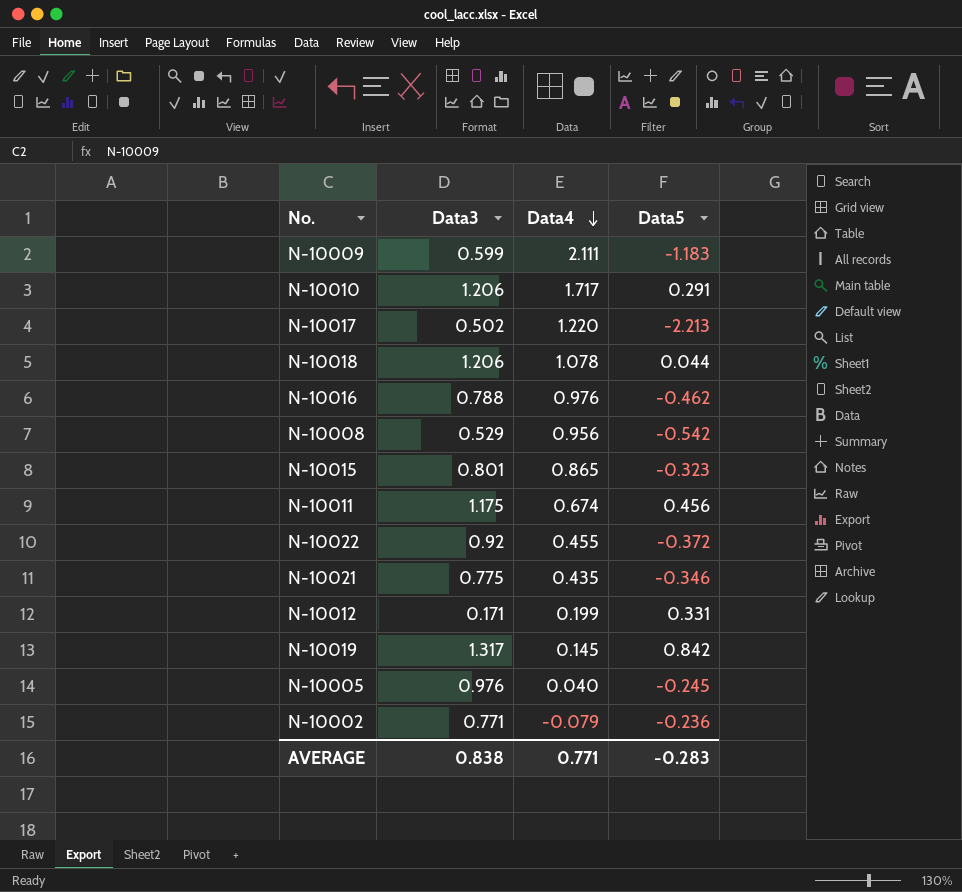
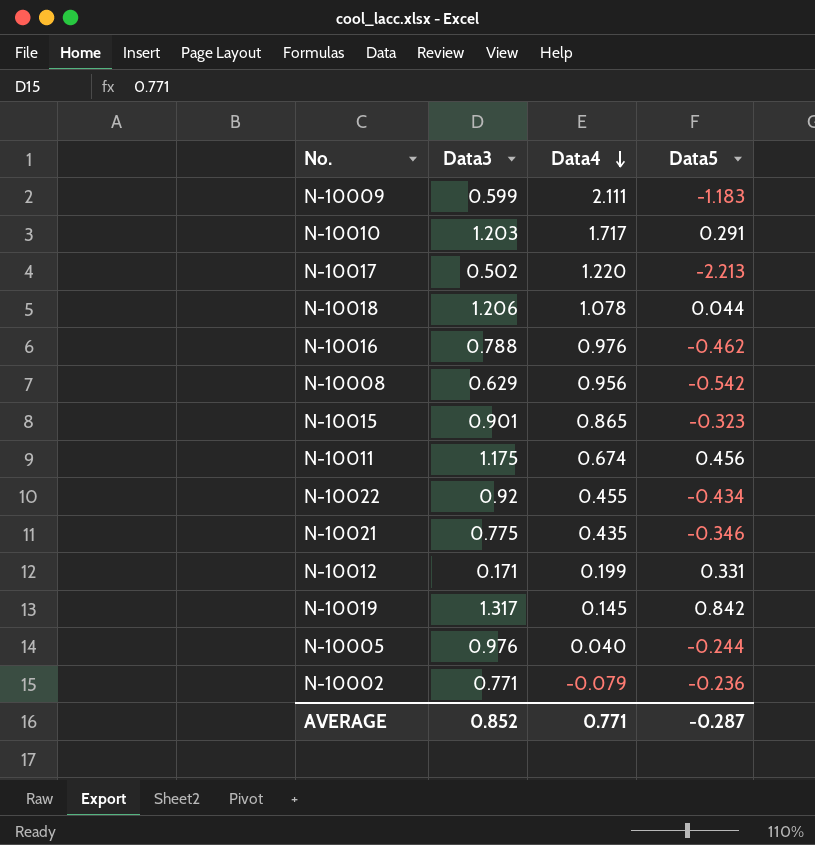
N-10010 | Data3: 1.206 -> 1.203
N-10008 | Data3: 0.529 -> 0.629
N-10015 | Data3: 0.801 -> 0.901
N-10022 | Data5: -0.372 -> -0.434
N-10005 | Data5: -0.245 -> -0.244
AVERAGE | Data3: 0.838 -> 0.852
AVERAGE | Data5: -0.283 -> -0.287

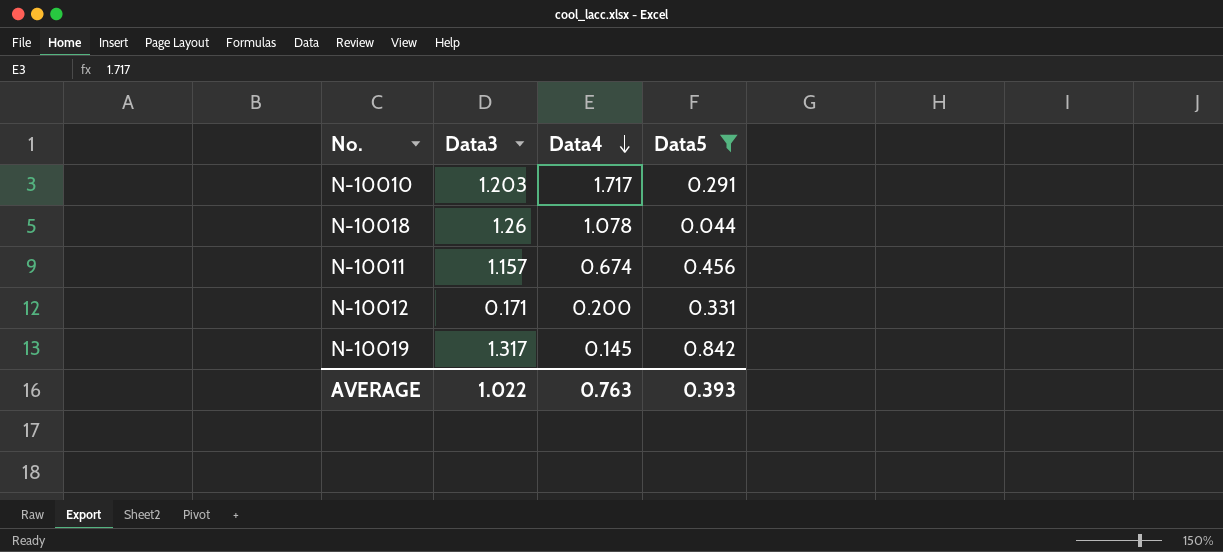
filter: none -> Data5 >= 0.044
N-10018 | Data3: 1.206 -> 1.26
N-10011 | Data3: 1.175 -> 1.157
N-10012 | Data4: 0.199 -> 0.200
AVERAGE | Data3: 0.852 -> 1.022
AVERAGE | Data4: 0.771 -> 0.763
AVERAGE | Data5: -0.287 -> 0.393

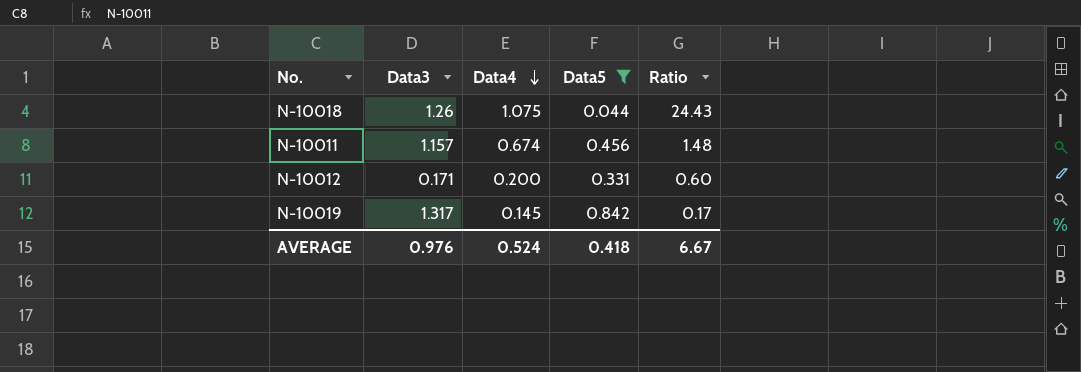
column Ratio | formula: none -> [Data4] / [Data5]
row N-10010: 1.203 | 1.717 | 0.291 -> none
N-10018 | Data4: 1.078 -> 1.075
AVERAGE | Data3: 1.022 -> 0.976
AVERAGE | Data4: 0.763 -> 0.524
AVERAGE | Data5: 0.393 -> 0.418

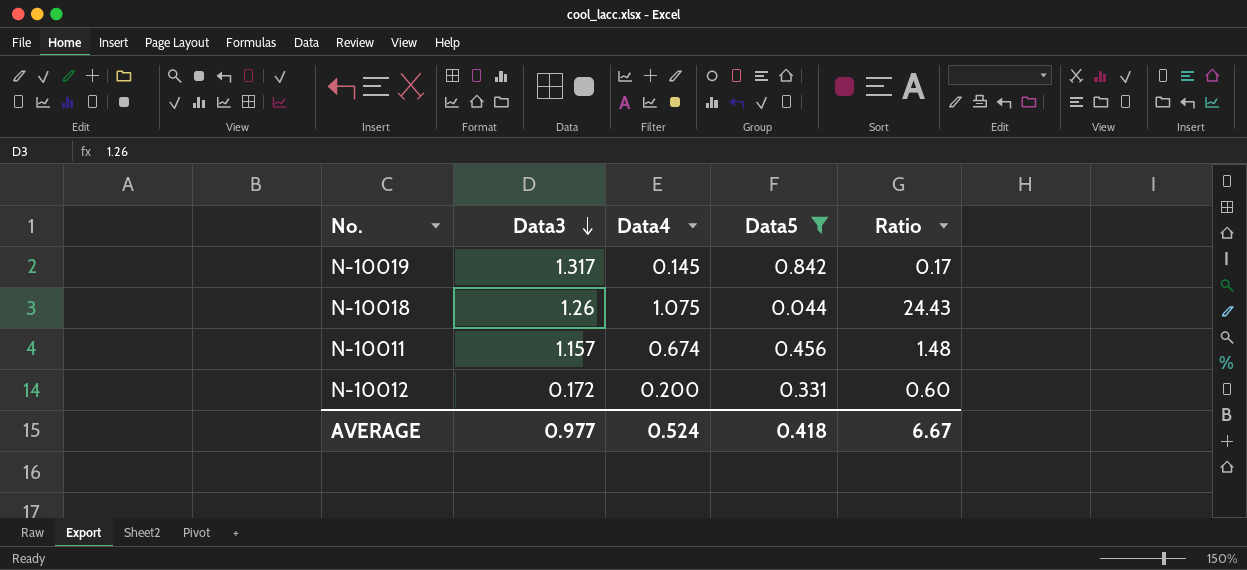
row order: Data4 descending -> Data3 descending
N-10012 | Data3: 0.171 -> 0.172
AVERAGE | Data3: 0.976 -> 0.977

